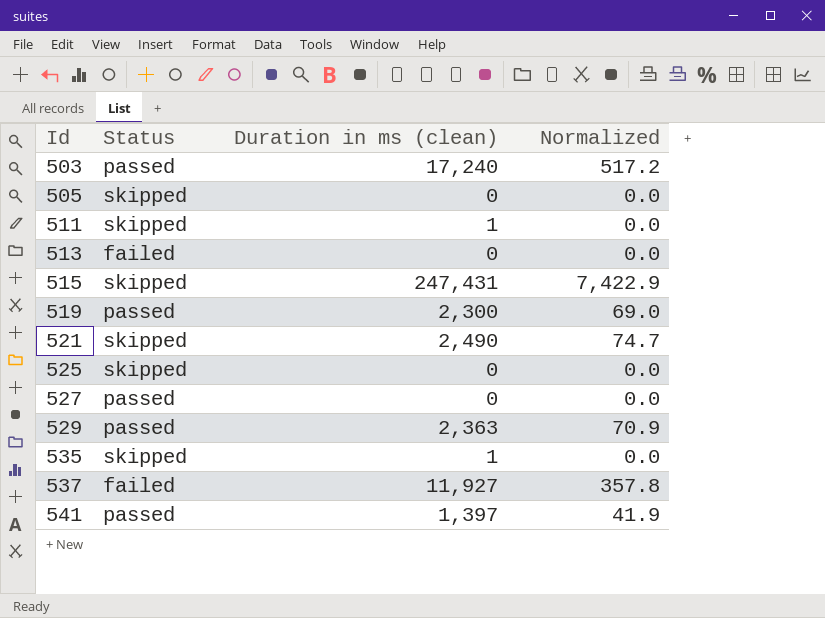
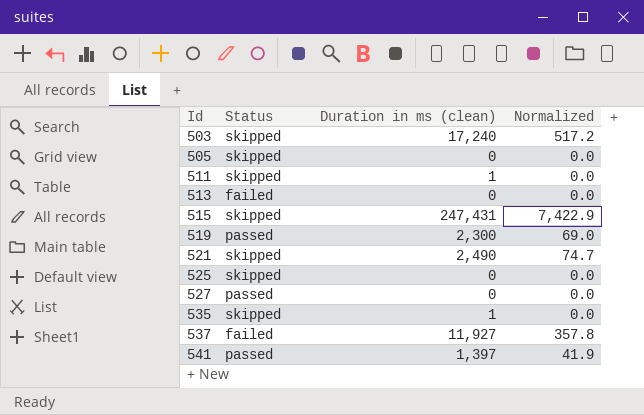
row 529: passed | 2,363 | 70.9 -> none
503 | Status: passed -> skipped

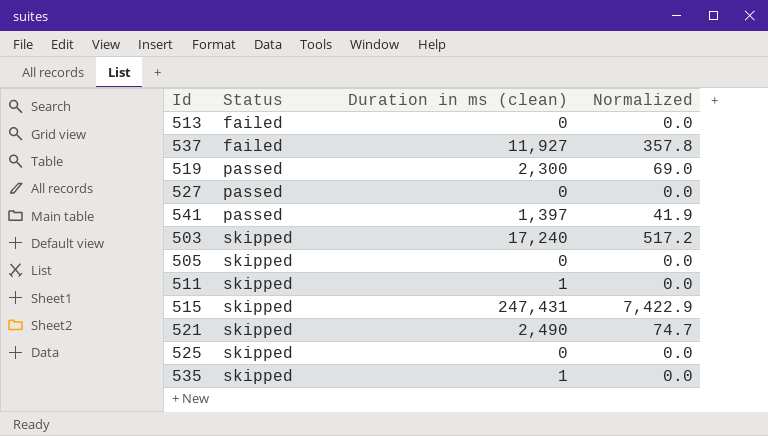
row order: Id ascending -> Status ascending

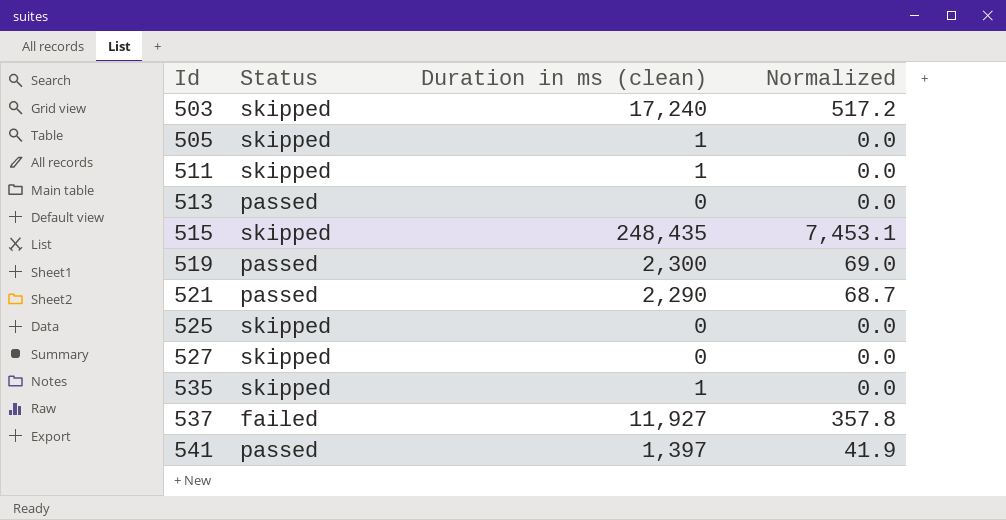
row order: Status ascending -> Id ascending
505 | Duration in ms (clean): 0 -> 1
513 | Status: failed -> passed
515 | Duration in ms (clean): 247,431 -> 248,435
515 | Normalized: 7,422.9 -> 7,453.1
521 | Status: skipped -> passed
521 | Duration in ms (clean): 2,490 -> 2,290
521 | Normalized: 74.7 -> 68.7
527 | Status: passed -> skipped

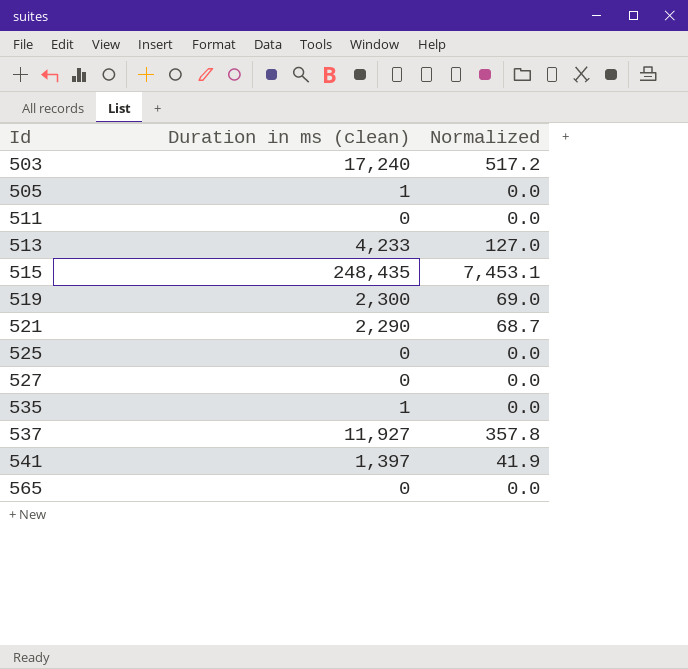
column Status | position: 2 -> none
511 | Duration in ms (clean): 1 -> 0
513 | Duration in ms (clean): 0 -> 4,233
513 | Normalized: 0.0 -> 127.0
row 565: none -> 0 | 0.0

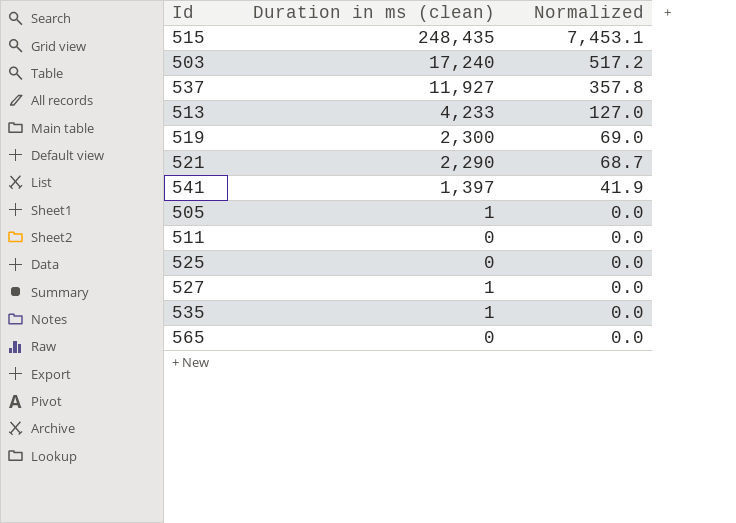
row order: Id ascending -> Normalized descending
527 | Duration in ms (clean): 0 -> 1

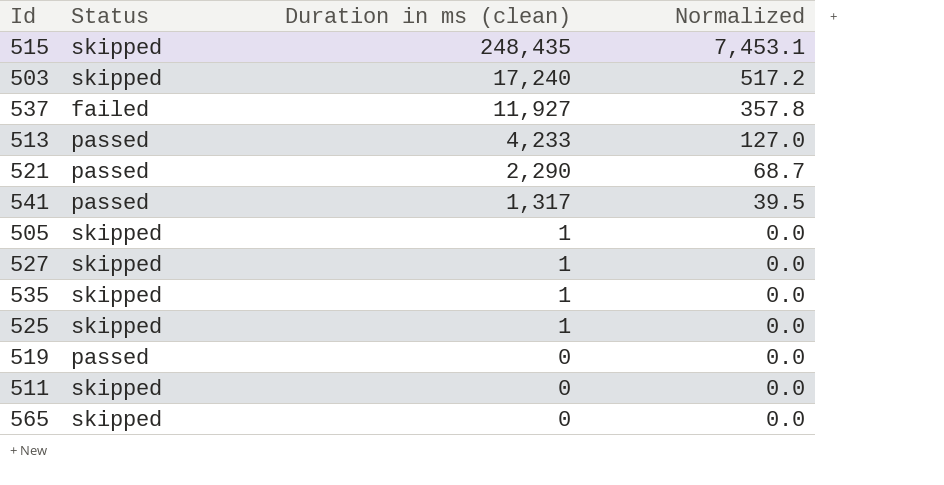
row order: Normalized descending -> Duration in ms (clean) descending
column Status | position: none -> 2
541 | Duration in ms (clean): 1,397 -> 1,317
541 | Normalized: 41.9 -> 39.5
525 | Duration in ms (clean): 0 -> 1
519 | Duration in ms (clean): 2,300 -> 0
519 | Normalized: 69.0 -> 0.0

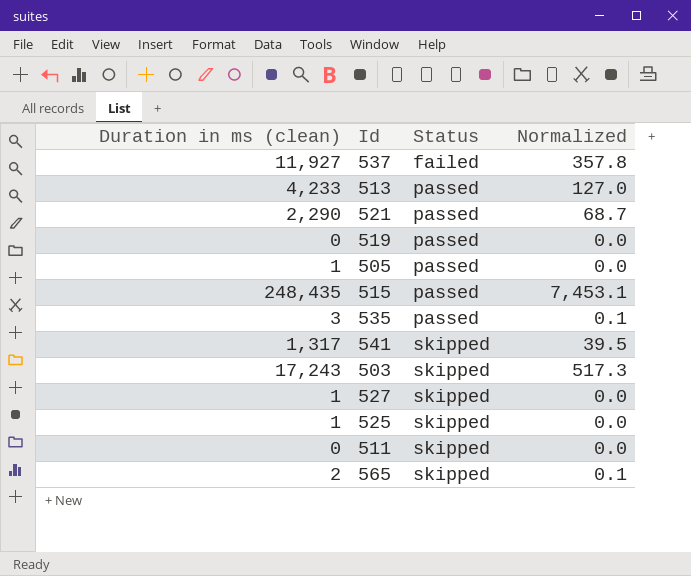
row order: Duration in ms (clean) descending -> Status ascending
column Duration in ms (clean) | position: 3 -> 1
505 | Status: skipped -> passed
515 | Status: skipped -> passed
535 | Duration in ms (clean): 1 -> 3
535 | Status: skipped -> passed
535 | Normalized: 0.0 -> 0.1
541 | Status: passed -> skipped
503 | Duration in ms (clean): 17,240 -> 17,243
503 | Normalized: 517.2 -> 517.3
565 | Duration in ms (clean): 0 -> 2
565 | Normalized: 0.0 -> 0.1

